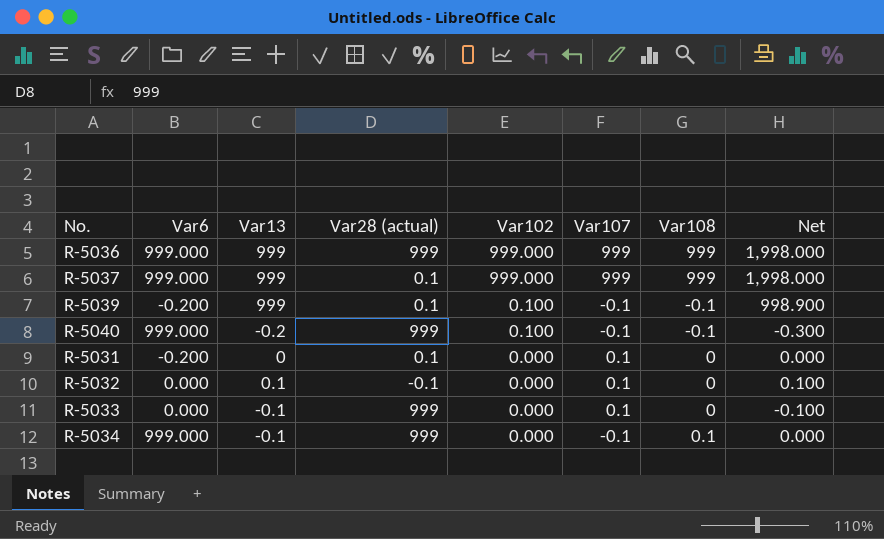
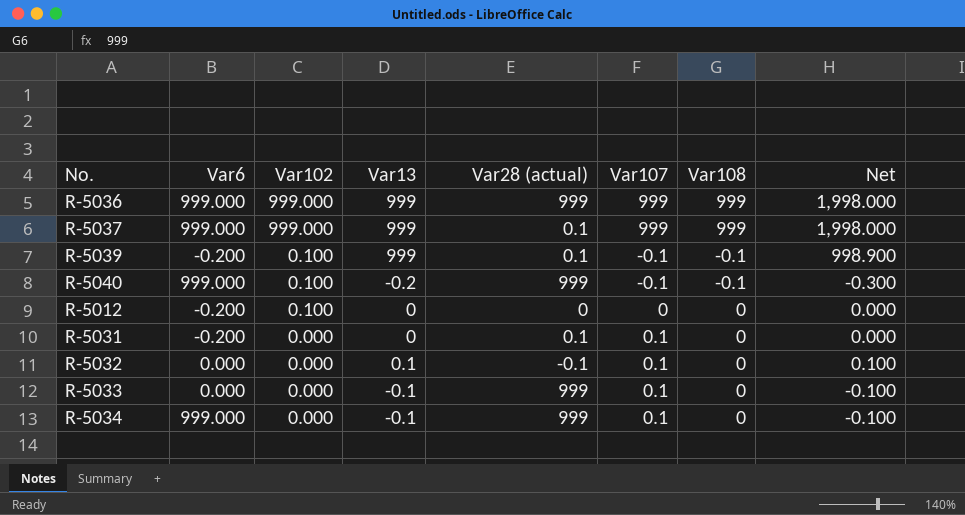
column Var102 | position: 5 -> 3
row R-5012: none -> -0.200 | 0.100 | 0 | 0 | 0 | 0 | 0.000
R-5034 | Var107: -0.1 -> 0.1
R-5034 | Var108: 0.1 -> 0
R-5034 | Net: 0.000 -> -0.100

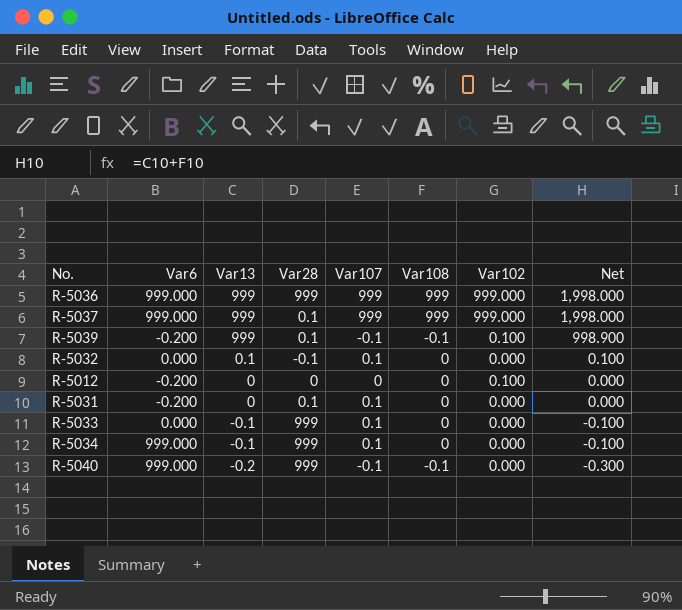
row order: Var102 descending -> Var13 descending
column name: Var28 (actual) -> Var28
column Var102 | position: 3 -> 7
R-5040 | Var102: 0.100 -> 0.000

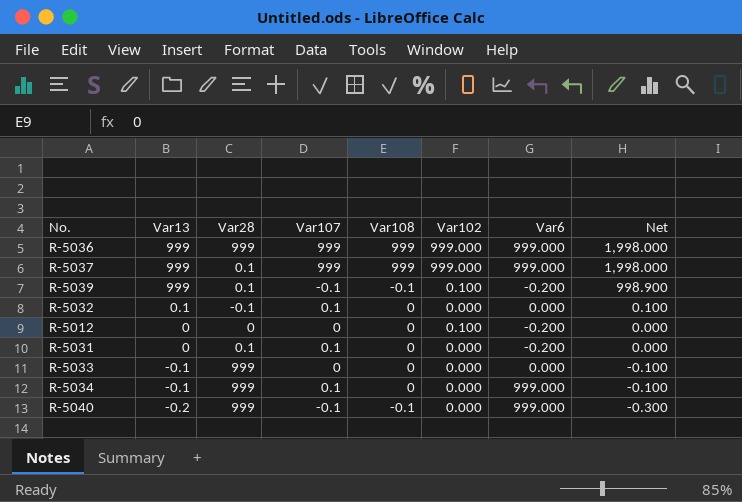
column Var6 | position: 2 -> 7
R-5033 | Var107: 0.1 -> 0

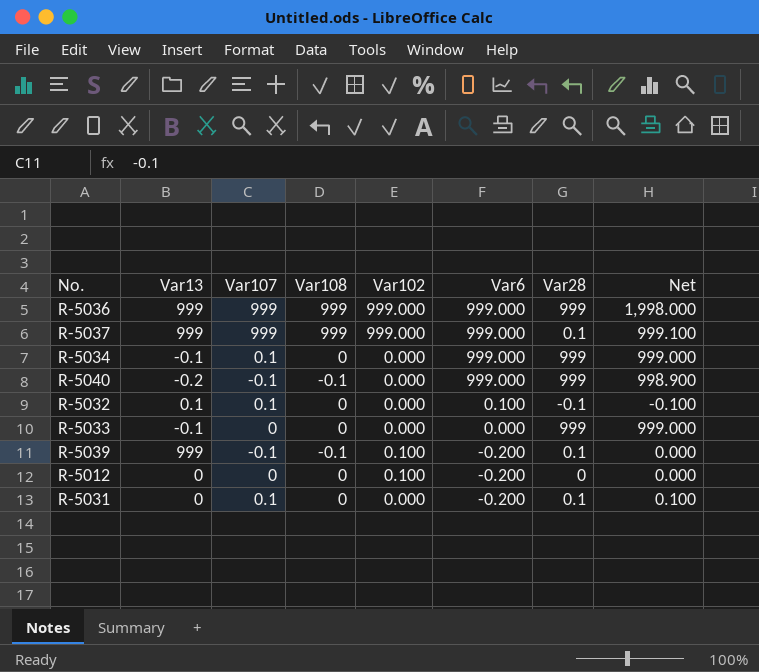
row order: Var13 descending -> Var6 descending
column Var28 | position: 3 -> 7
column Net | formula: [Var13] + [Var108] -> [Var108] + [Var28]
R-5032 | Var6: 0.000 -> 0.100

